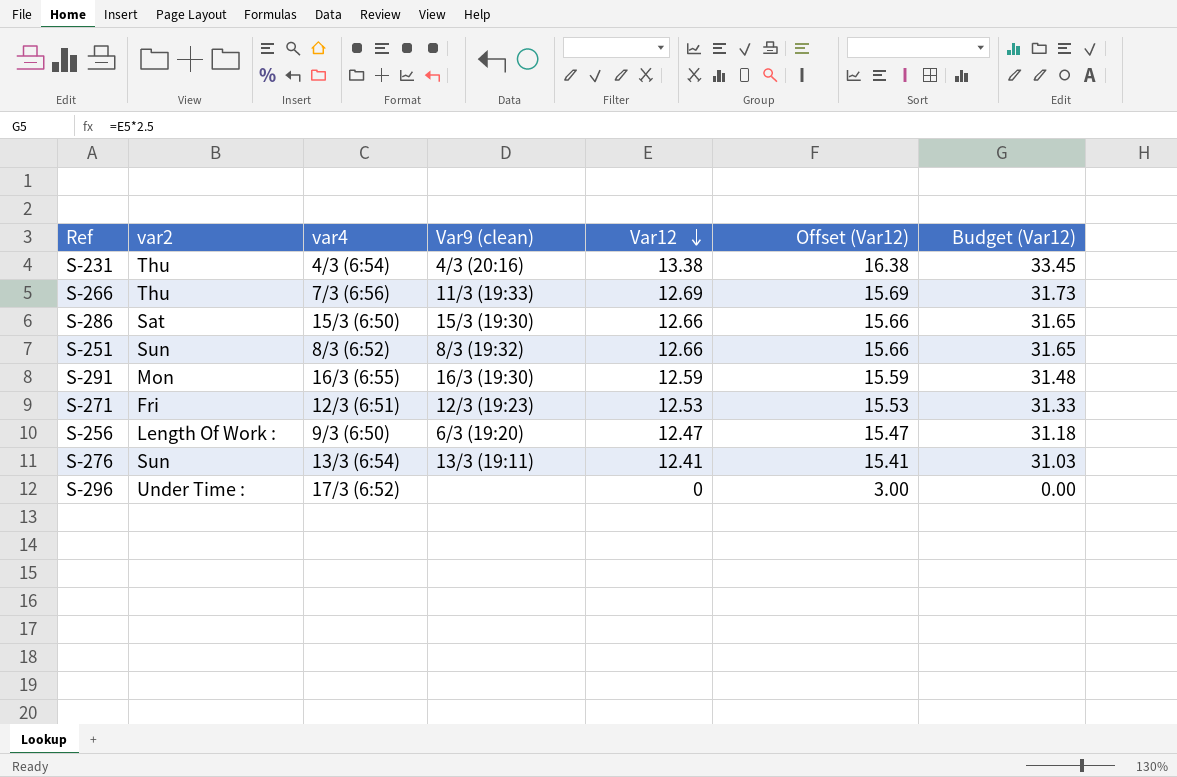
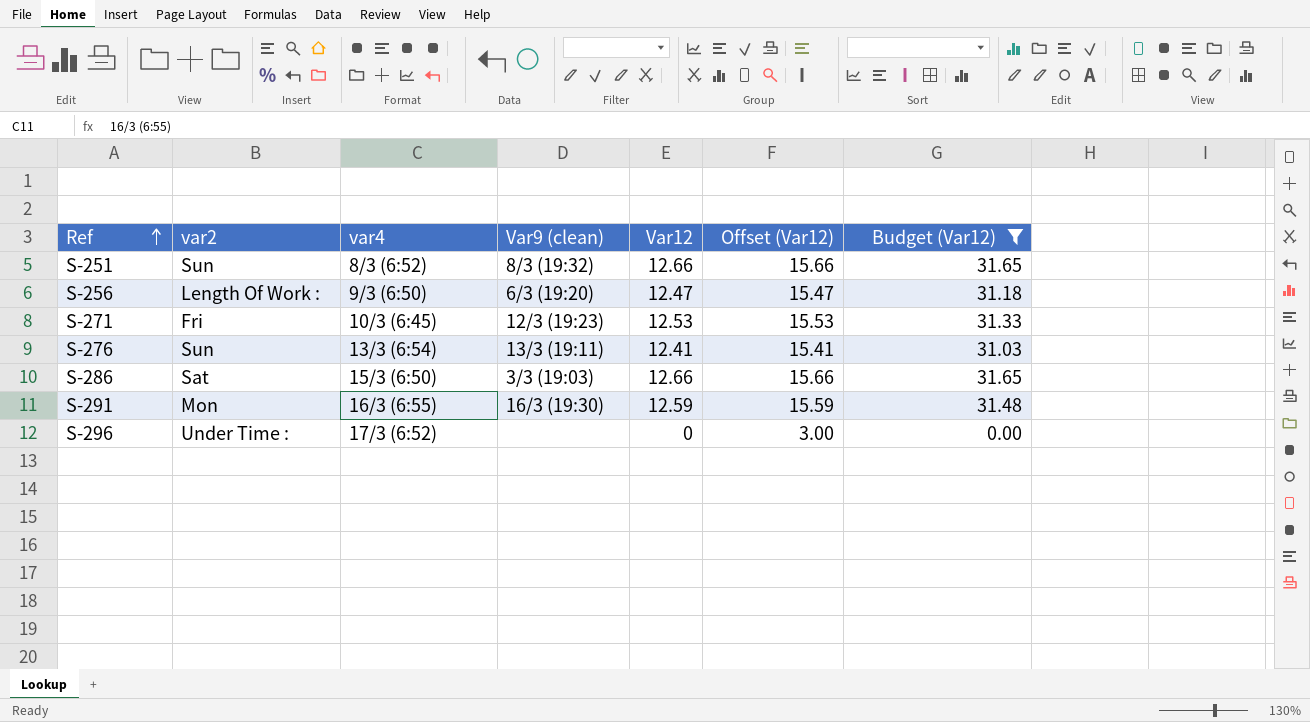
filter: none -> Budget (Var12) <= 31.65
row order: Var12 descending -> Ref ascending
S-271 | var4: 12/3 (6:51) -> 10/3 (6:45)
S-286 | Var9 (clean): 15/3 (19:30) -> 3/3 (19:03)

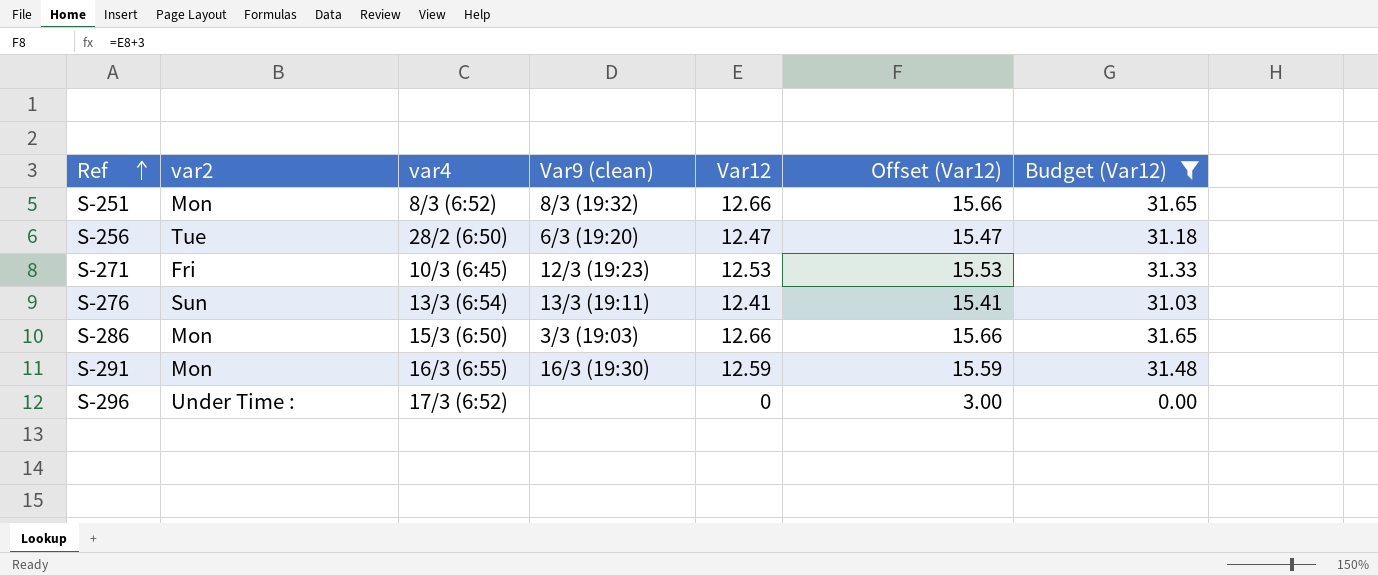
S-251 | var2: Sun -> Mon
S-256 | var2: Length Of Work : -> Tue
S-256 | var4: 9/3 (6:50) -> 28/2 (6:50)
S-286 | var2: Sat -> Mon

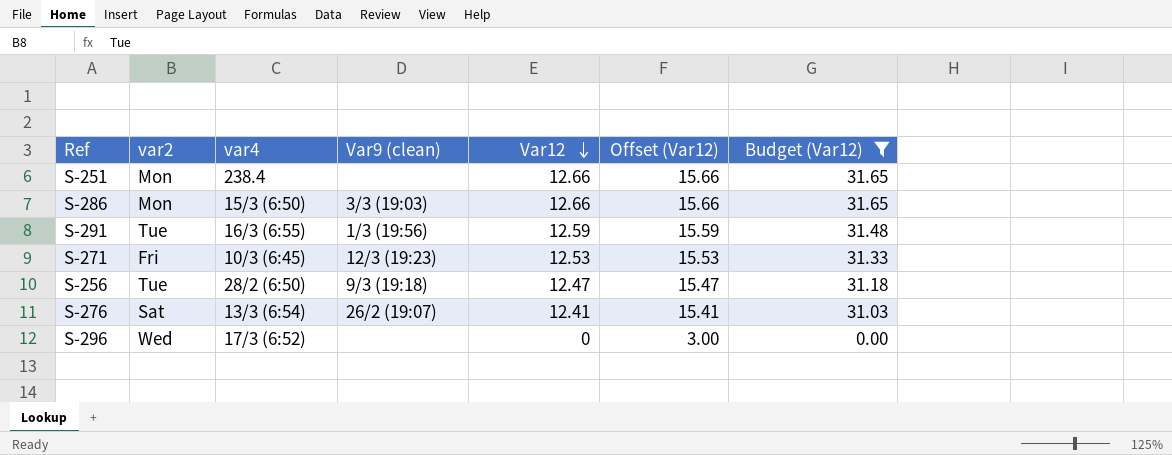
row order: Ref ascending -> Var12 descending
S-251 | var4: 8/3 (6:52) -> 238.4
S-251 | Var9 (clean): 8/3 (19:32) -> none
S-291 | var2: Mon -> Tue
S-291 | Var9 (clean): 16/3 (19:30) -> 1/3 (19:56)
S-256 | Var9 (clean): 6/3 (19:20) -> 9/3 (19:18)
S-276 | var2: Sun -> Sat
S-276 | Var9 (clean): 13/3 (19:11) -> 26/2 (19:07)
S-296 | var2: Under Time : -> Wed

